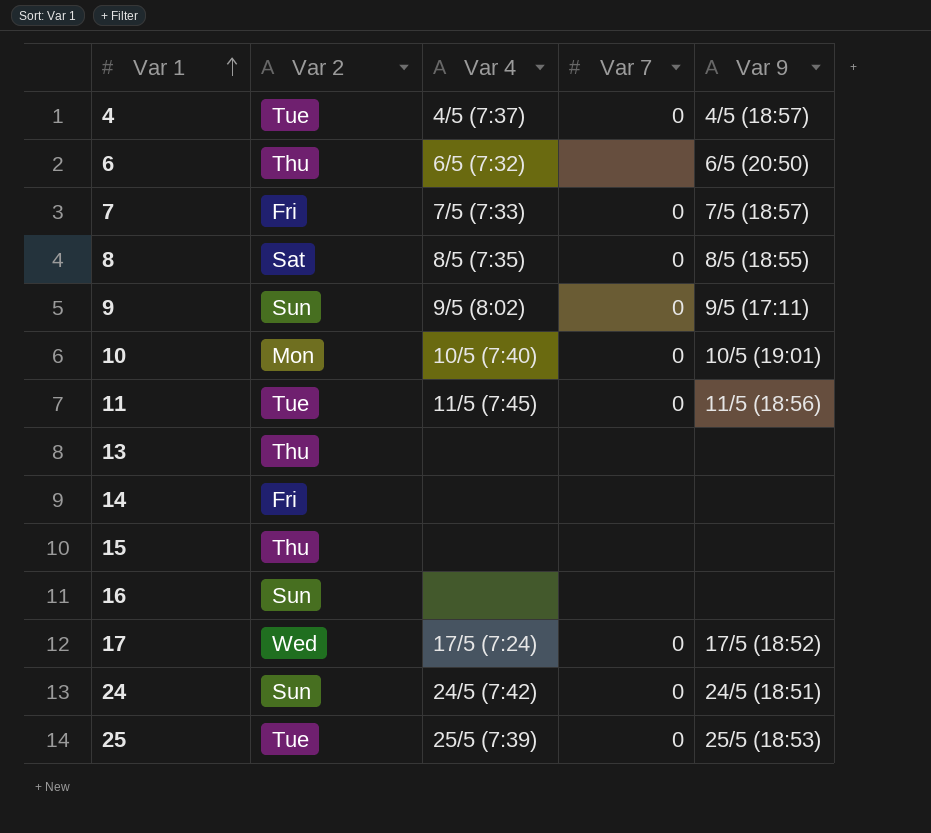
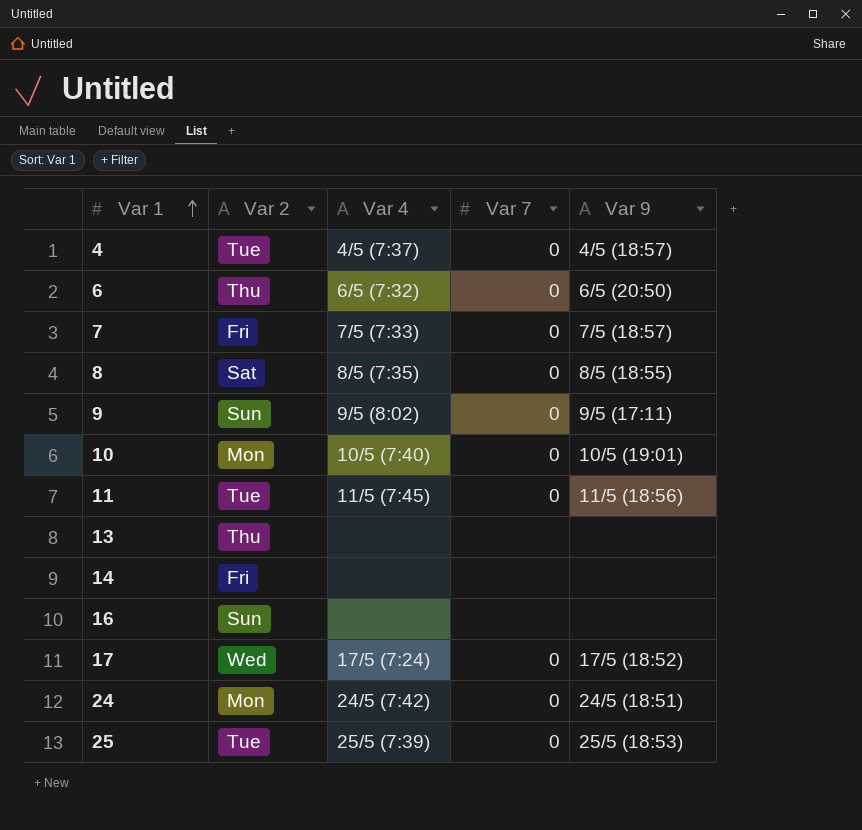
row 15: Thu | none | none | none -> none
6 | Var 7: none -> 0
24 | Var 2: Sun -> Mon

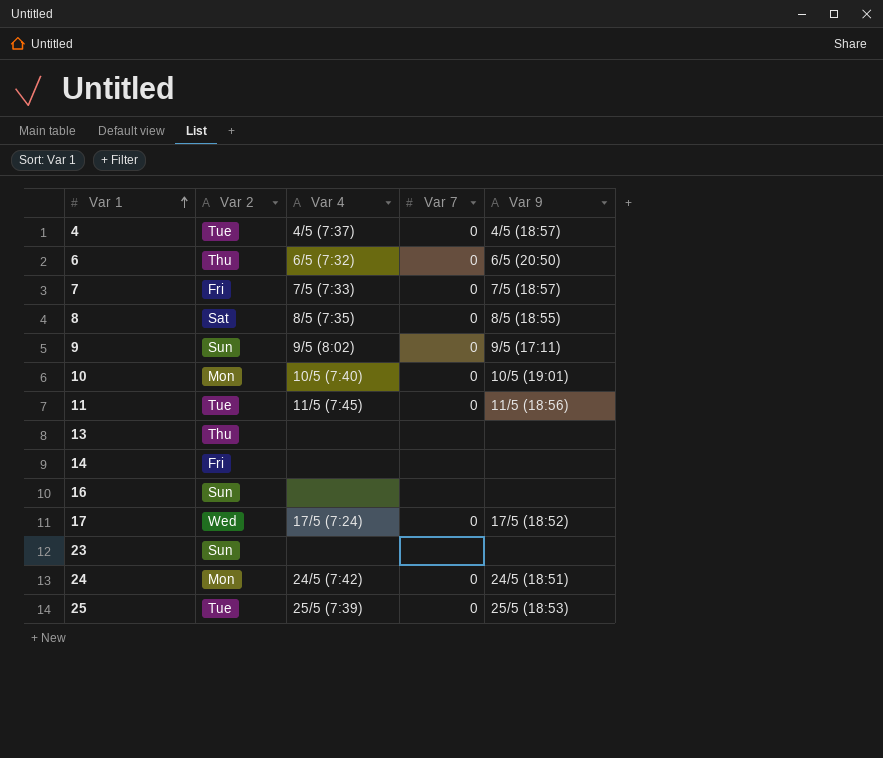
row 23: none -> Sun | none | none | none

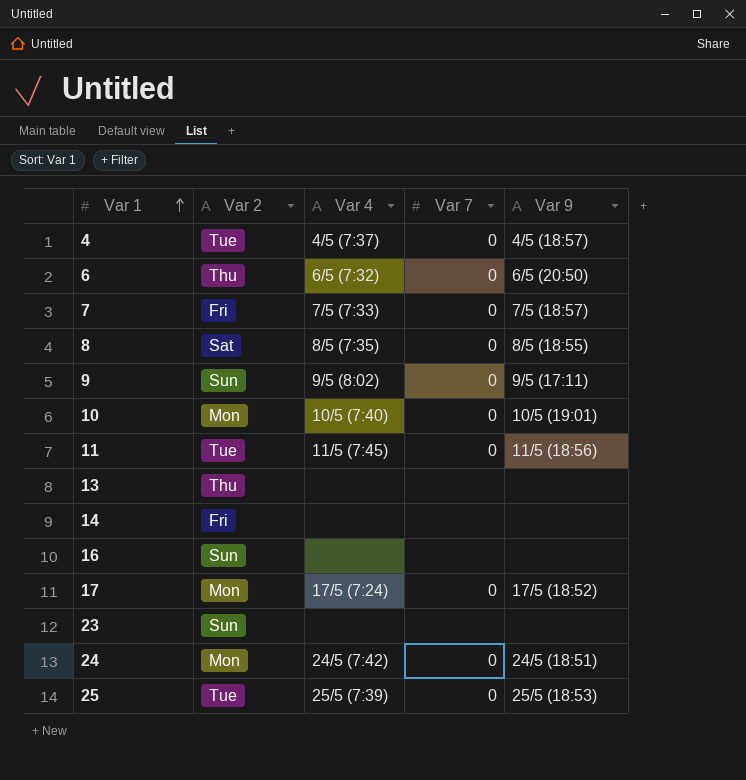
17 | Var 2: Wed -> Mon

